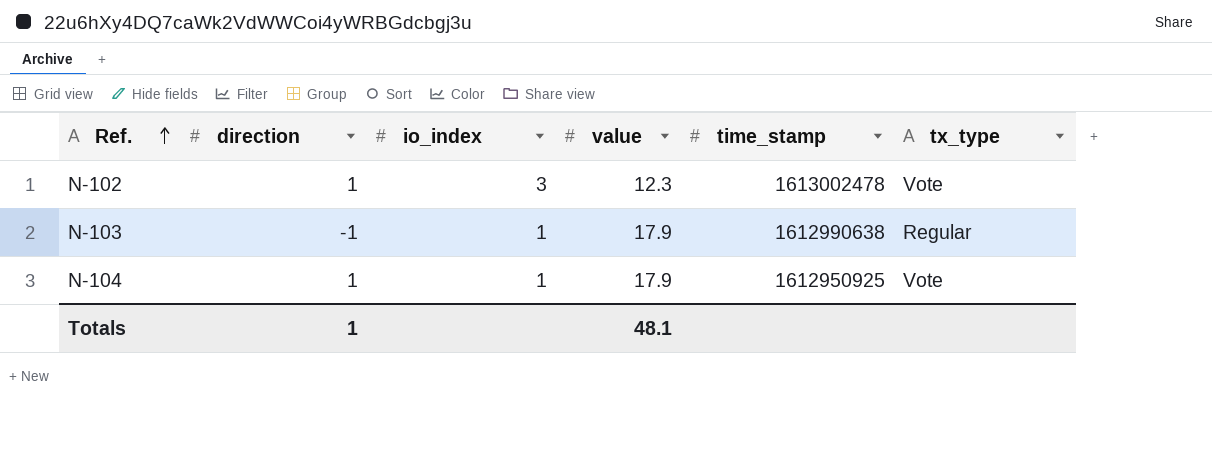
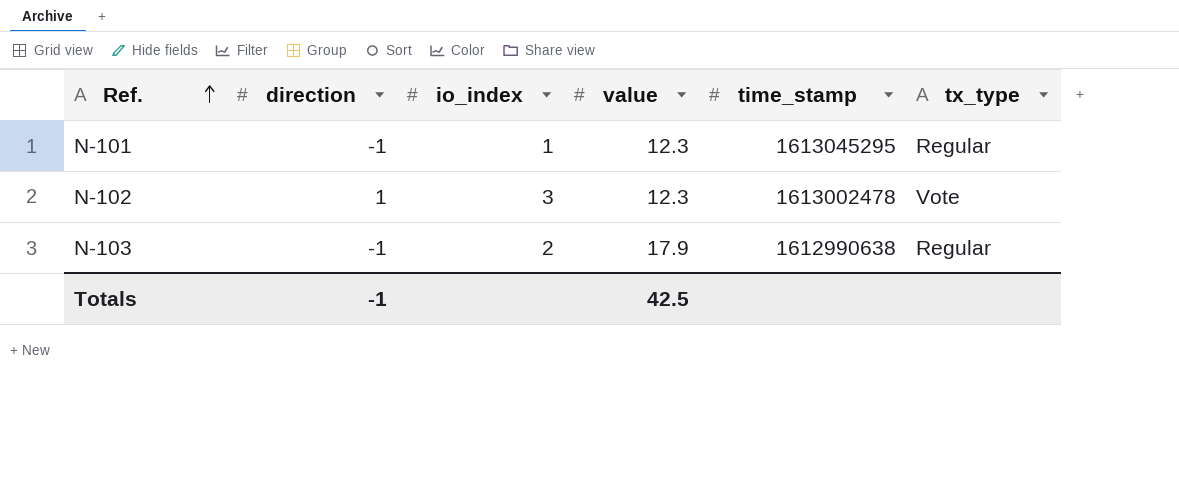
row N-104: 1 | 1 | 17.9 | 1612950925 | Vote -> none
row N-101: none -> -1 | 1 | 12.3 | 1613045295 | Regular
N-103 | io_index: 1 -> 2
Totals | direction: 1 -> -1
Totals | value: 48.1 -> 42.5

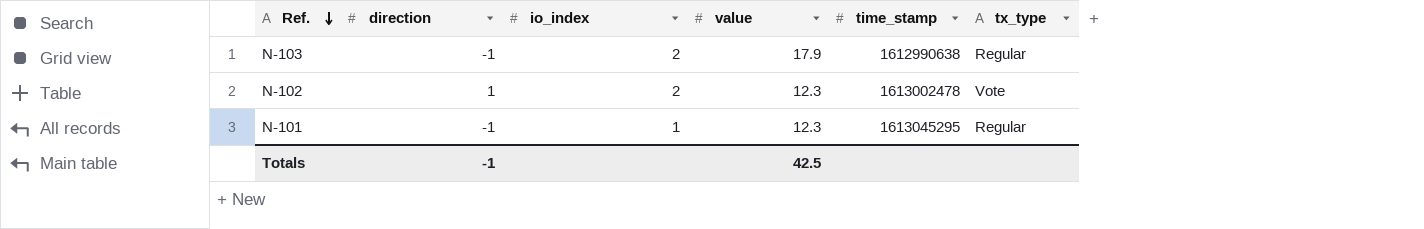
row order: Ref. ascending -> Ref. descending
N-102 | io_index: 3 -> 2

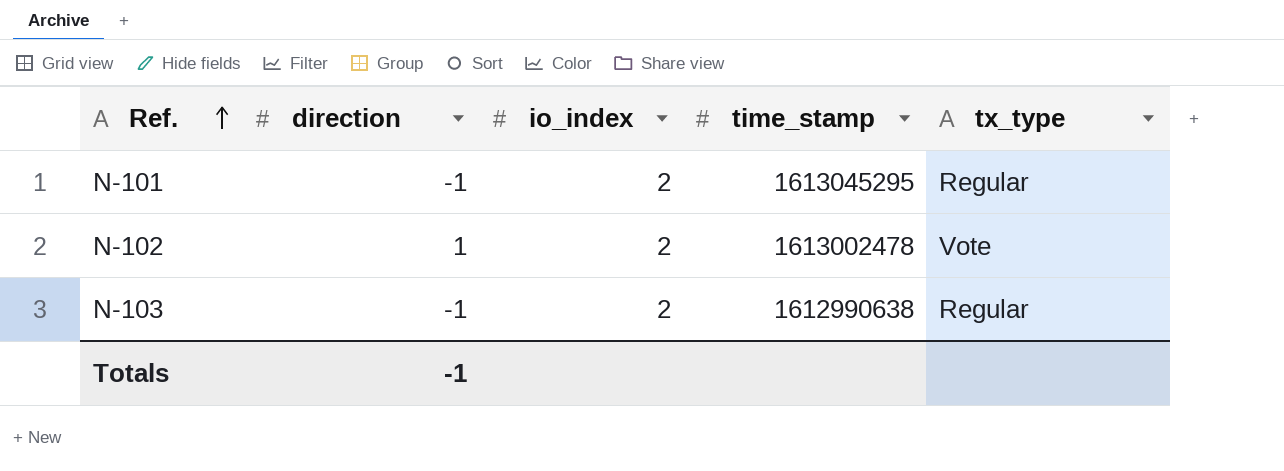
row order: Ref. descending -> Ref. ascending
column value | position: 4 -> none
N-101 | io_index: 1 -> 2

